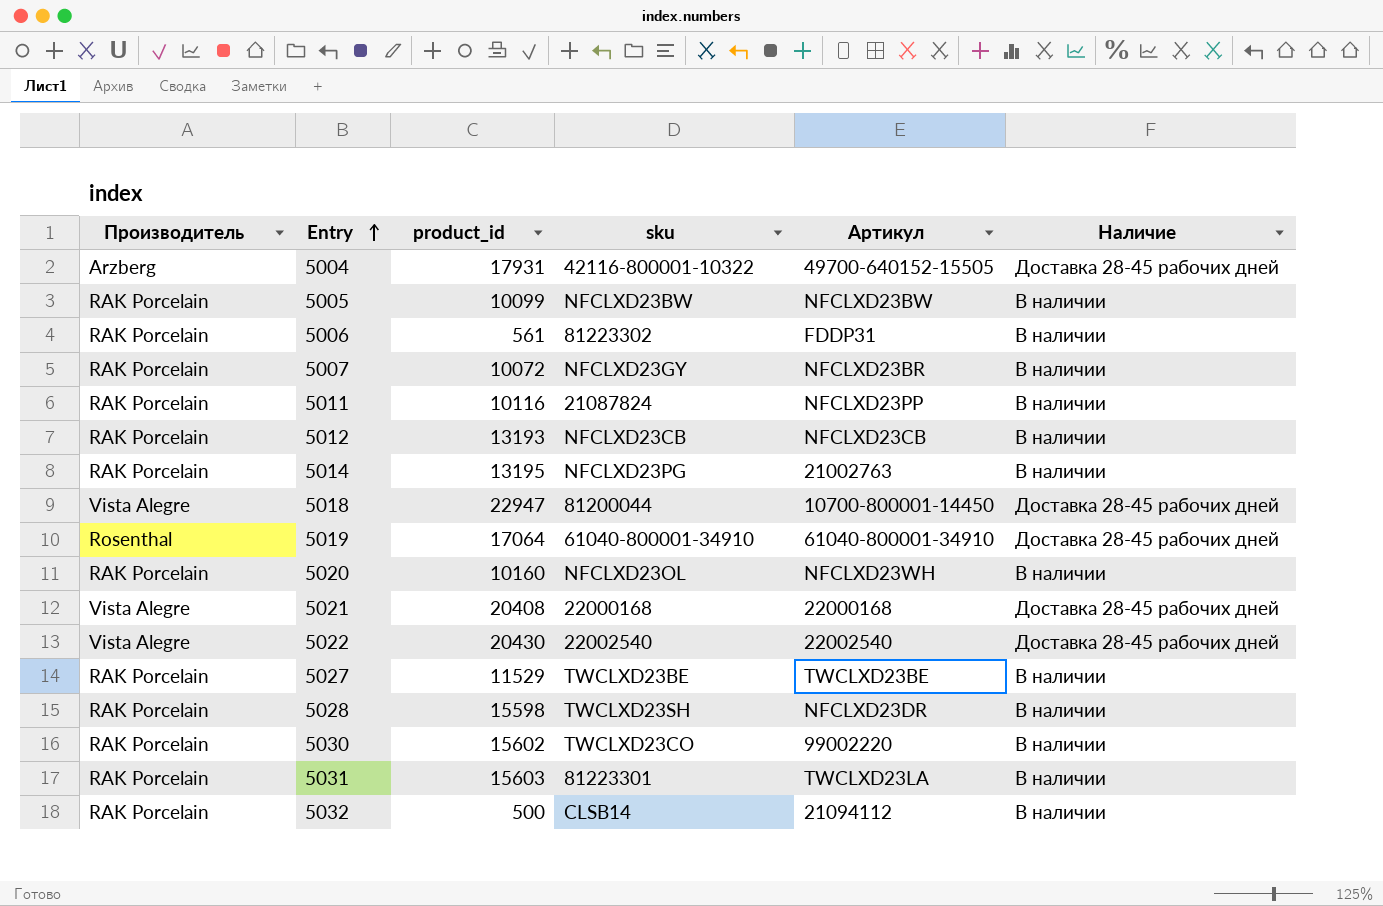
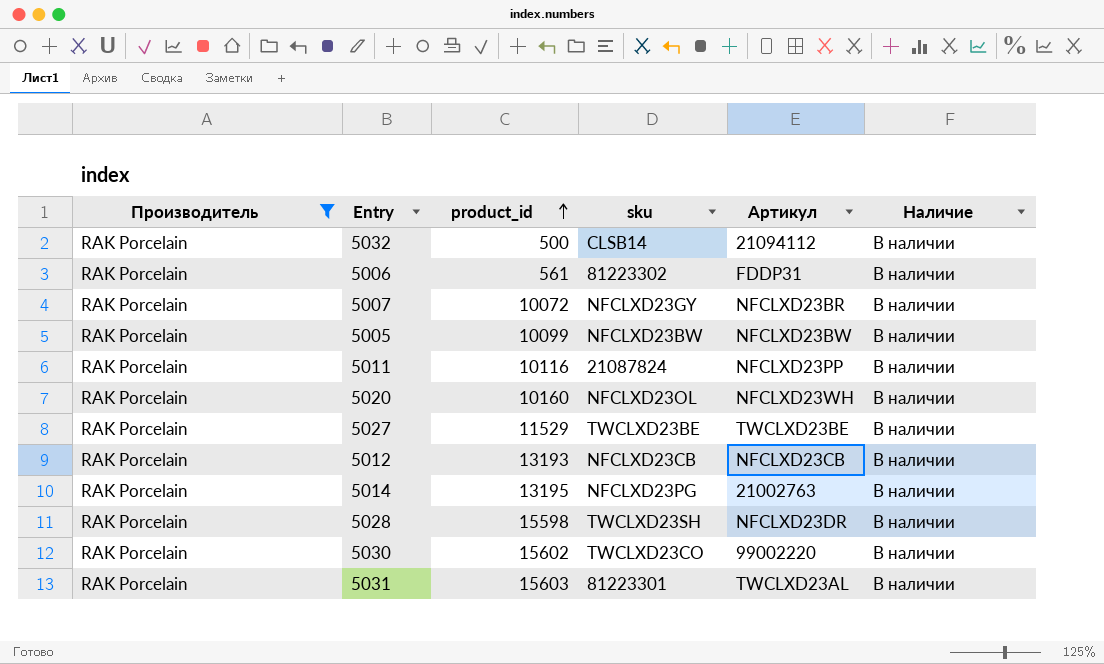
filter: none -> Производитель = RAK Porcelain
row order: Entry ascending -> product_id ascending
5031 | Артикул: TWCLXD23LA -> TWCLXD23AL

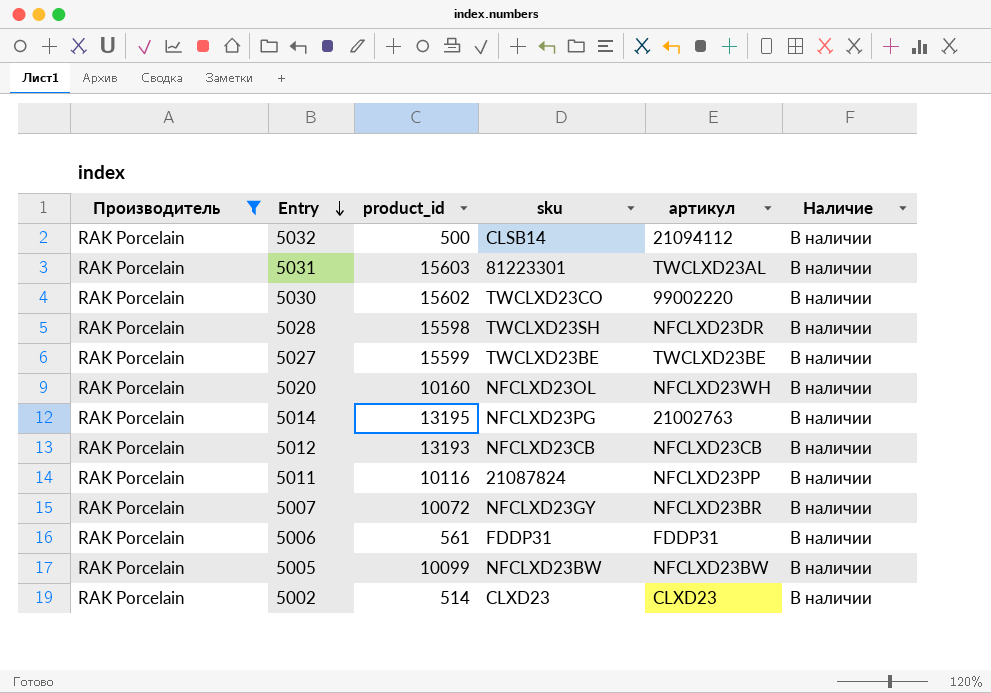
row order: product_id ascending -> Entry descending
column name: Артикул -> артикул
5027 | product_id: 11529 -> 15599
5006 | sku: 81223302 -> FDDP31
row 5002: none -> RAK Porcelain | 514 | CLXD23 | CLXD23 | В наличии

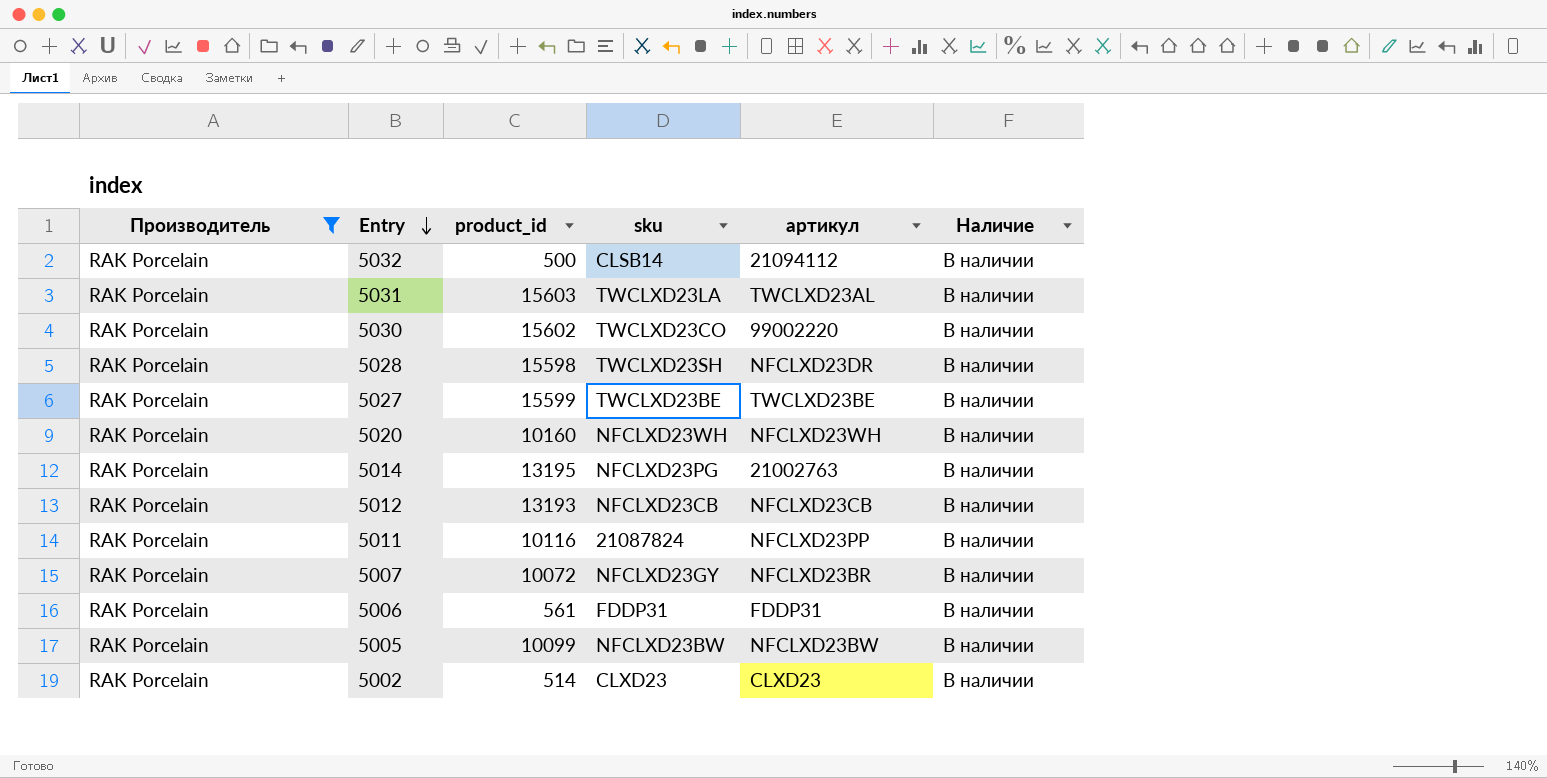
5031 | sku: 81223301 -> TWCLXD23LA
5020 | sku: NFCLXD23OL -> NFCLXD23WH

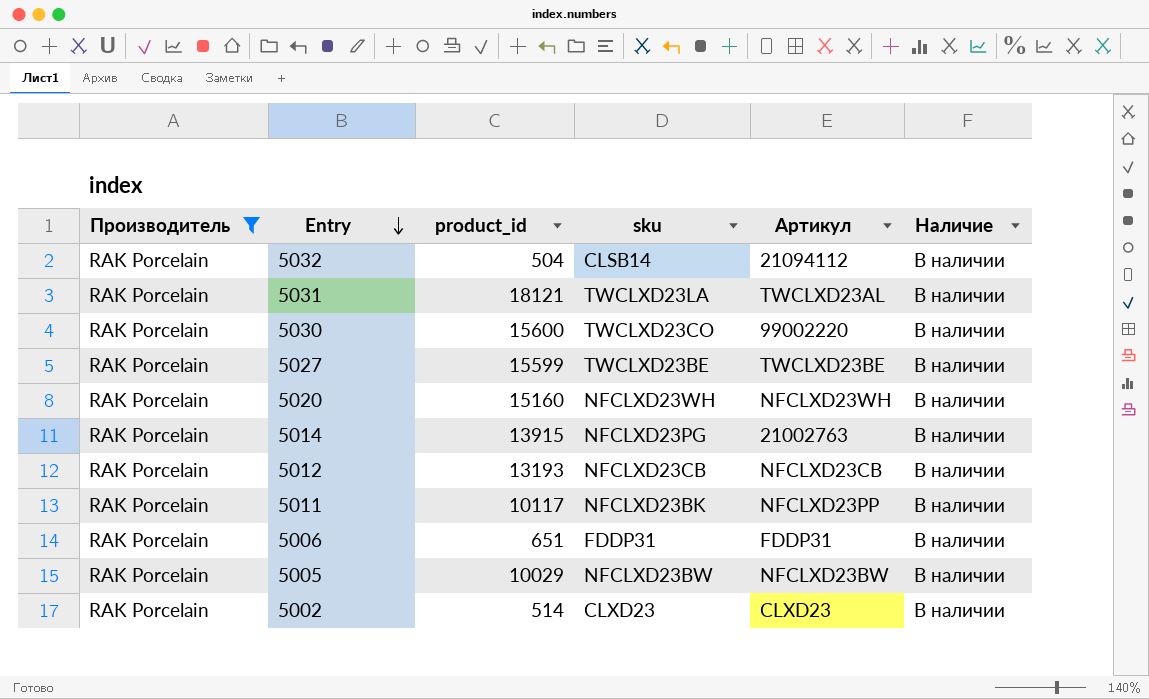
column name: артикул -> Артикул
row 5028: RAK Porcelain | 15598 | TWCLXD23SH | NFCLXD23DR | В наличии -> none
row 5007: RAK Porcelain | 10072 | NFCLXD23GY | NFCLXD23BR | В наличии -> none
5032 | product_id: 500 -> 504
5031 | product_id: 15603 -> 18121
5030 | product_id: 15602 -> 15600
5020 | product_id: 10160 -> 15160
5014 | product_id: 13195 -> 13915
5011 | product_id: 10116 -> 10117
5011 | sku: 21087824 -> NFCLXD23BK
5006 | product_id: 561 -> 651
5005 | product_id: 10099 -> 10029

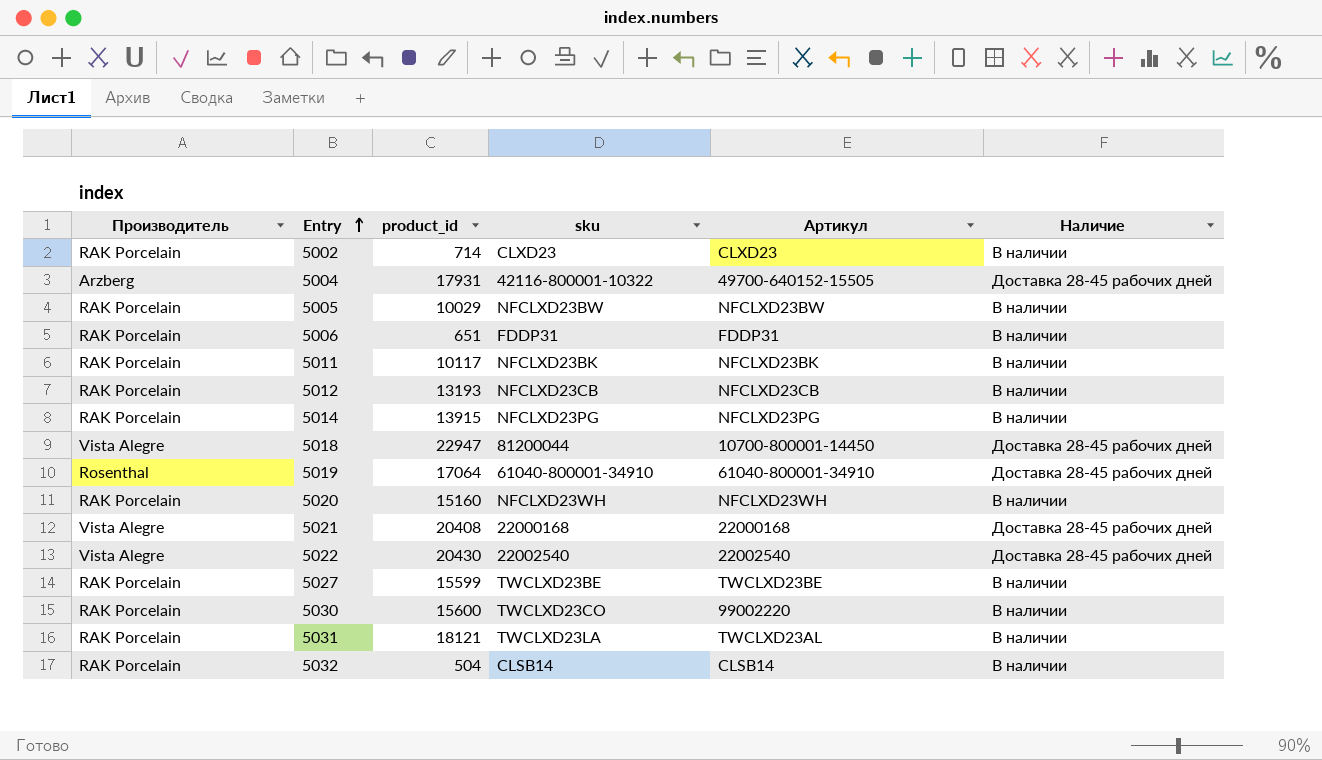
filter: Производитель = RAK Porcelain -> none
row order: Entry descending -> Entry ascending
5002 | product_id: 514 -> 714
5011 | Артикул: NFCLXD23PP -> NFCLXD23BK
5014 | Артикул: 21002763 -> NFCLXD23PG
5032 | Артикул: 21094112 -> CLSB14

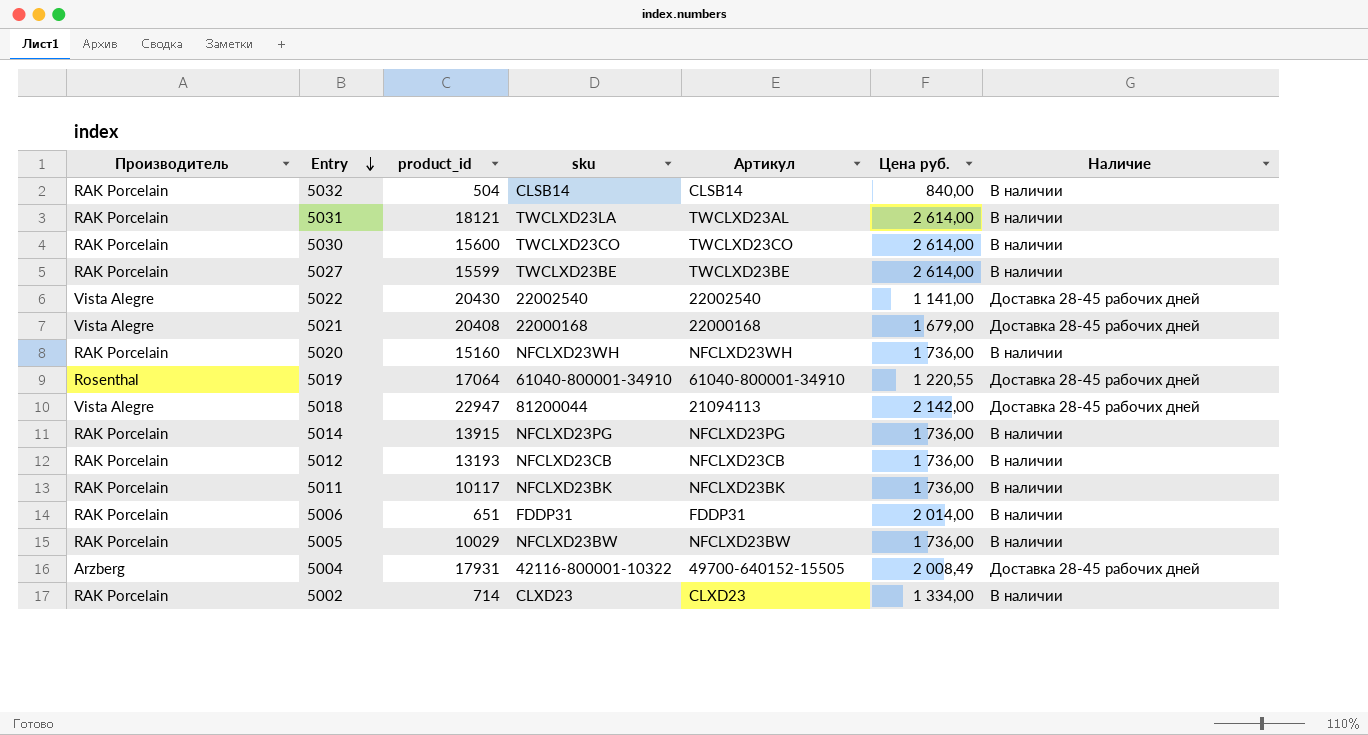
row order: Entry ascending -> Entry descending
column Цена руб. | position: none -> 6
5030 | Артикул: 99002220 -> TWCLXD23CO
5018 | Артикул: 10700-800001-14450 -> 21094113

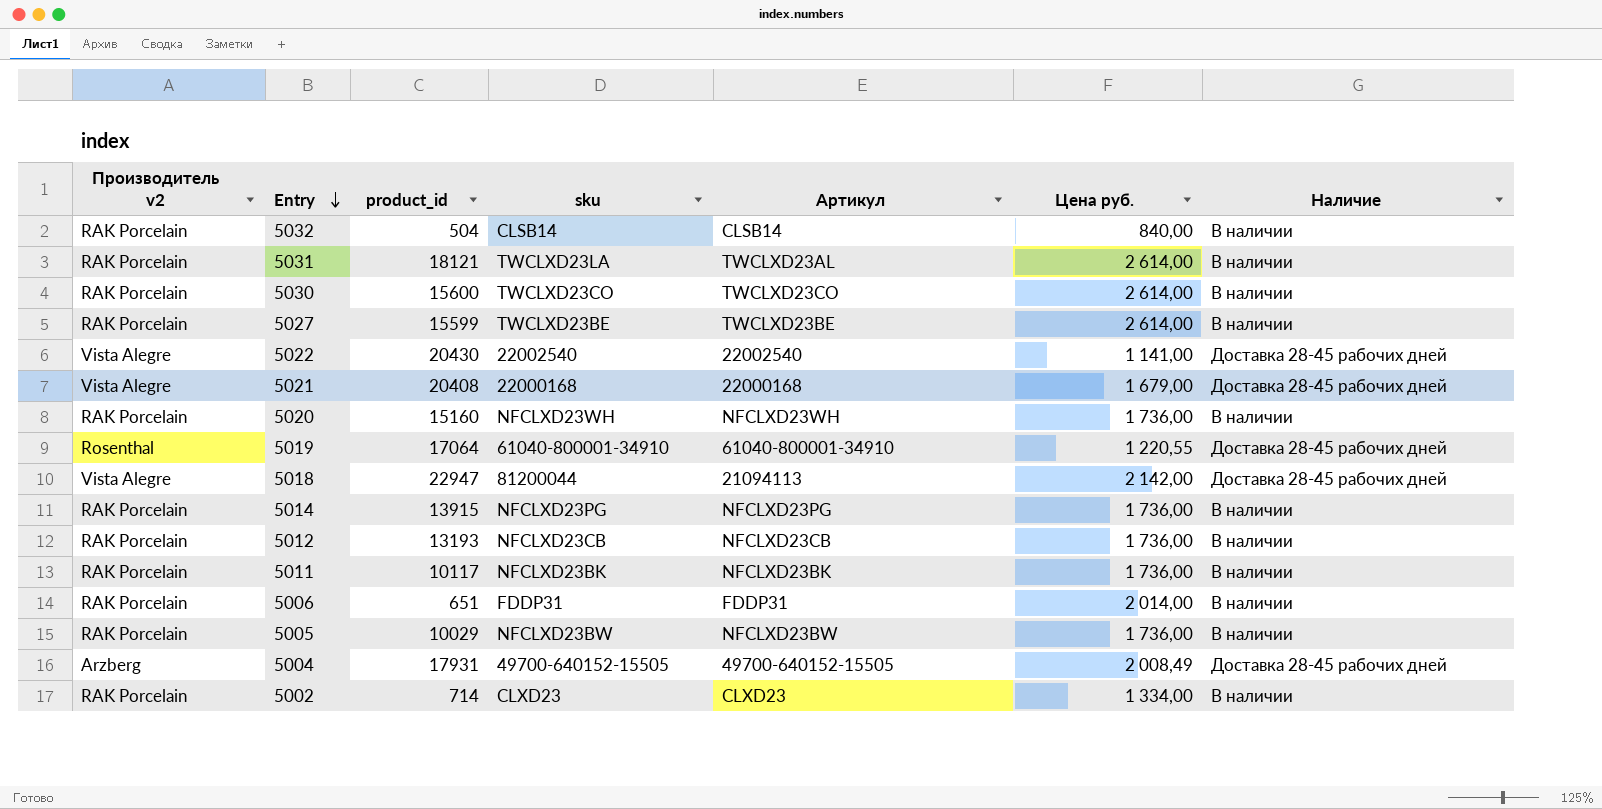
column name: Производитель -> Производитель v2
5004 | sku: 42116-800001-10322 -> 49700-640152-15505

